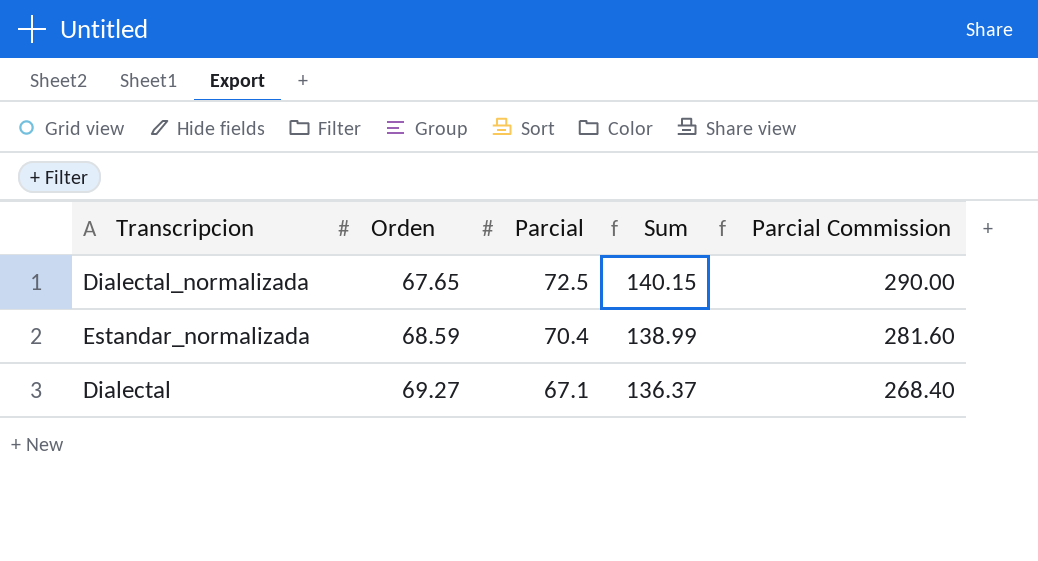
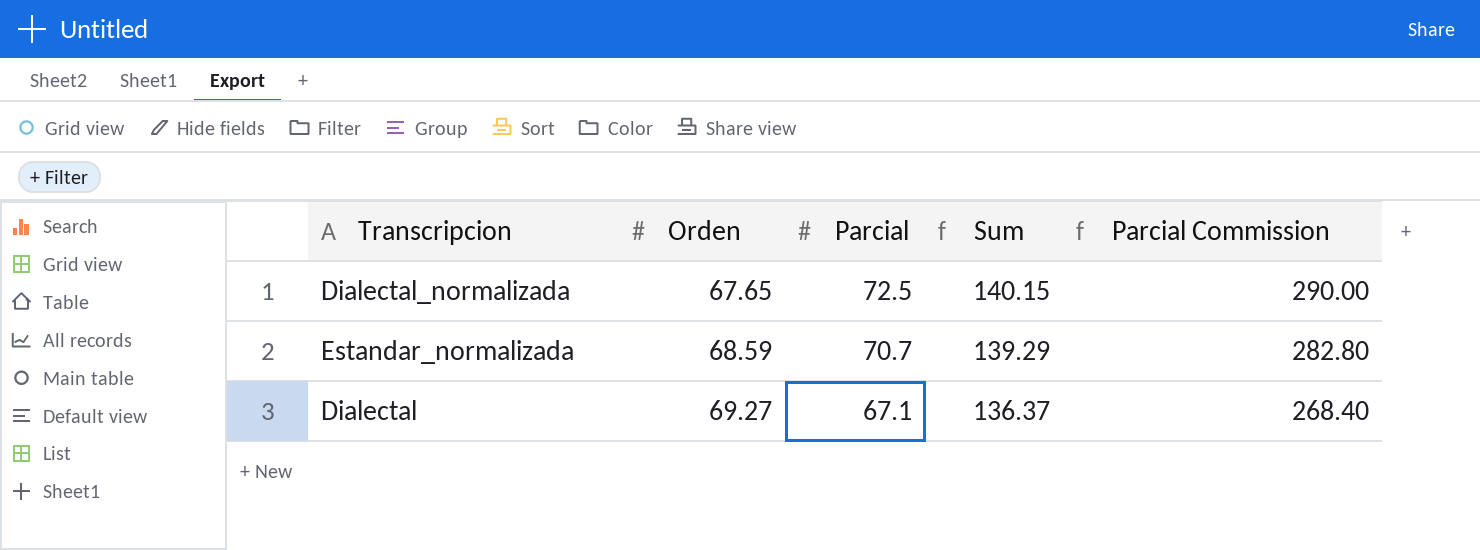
Estandar_normalizada | Parcial: 70.4 -> 70.7
Estandar_normalizada | Sum: 138.99 -> 139.29
Estandar_normalizada | Parcial Commission: 281.60 -> 282.80

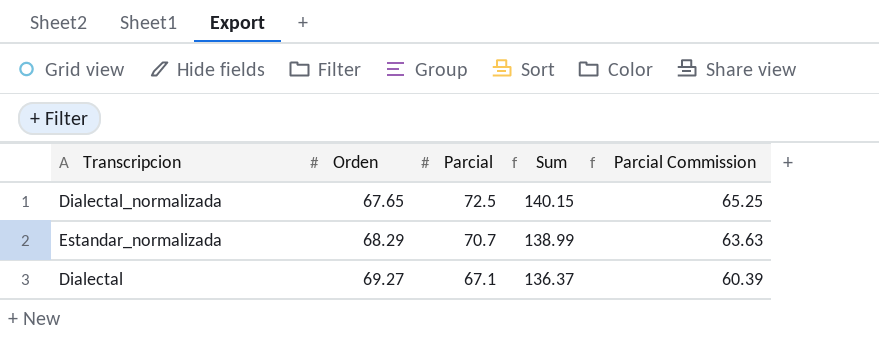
column Parcial Commission | formula: [Parcial] * 4 -> [Parcial] * 0.9
Estandar_normalizada | Orden: 68.59 -> 68.29
Estandar_normalizada | Sum: 139.29 -> 138.99

